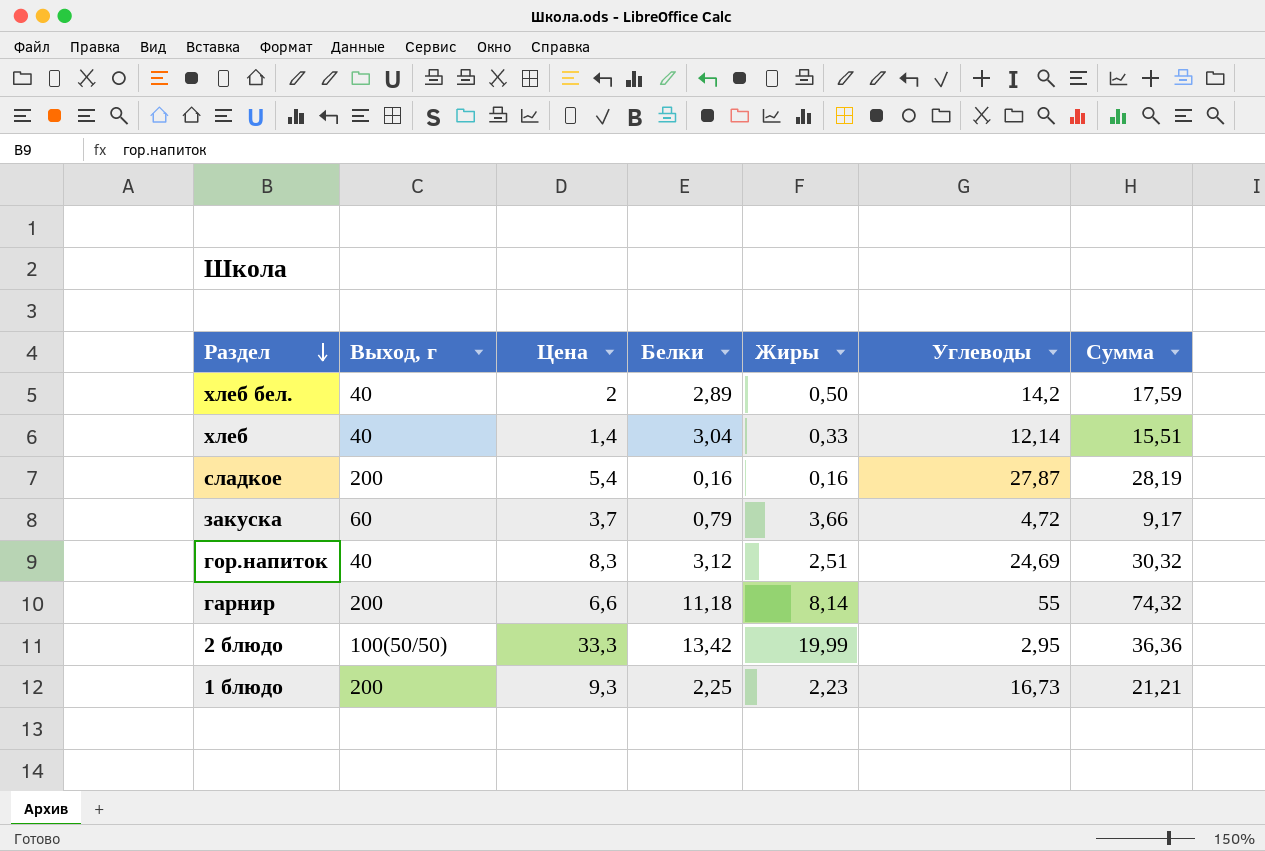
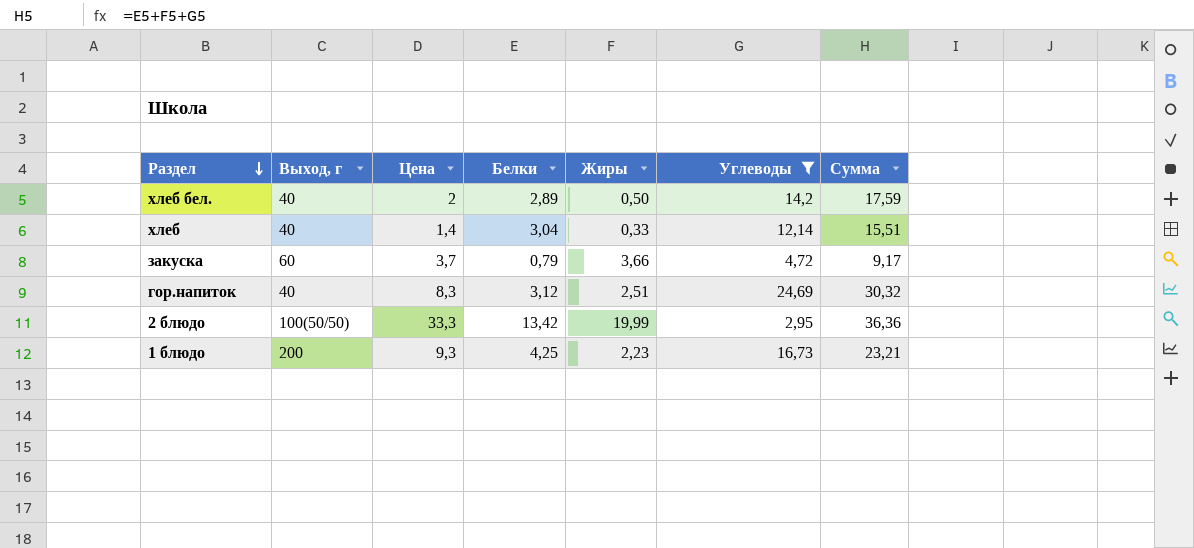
filter: none -> Углеводы <= 24,69
1 блюдо | Белки: 2,25 -> 4,25
1 блюдо | Сумма: 21,21 -> 23,21

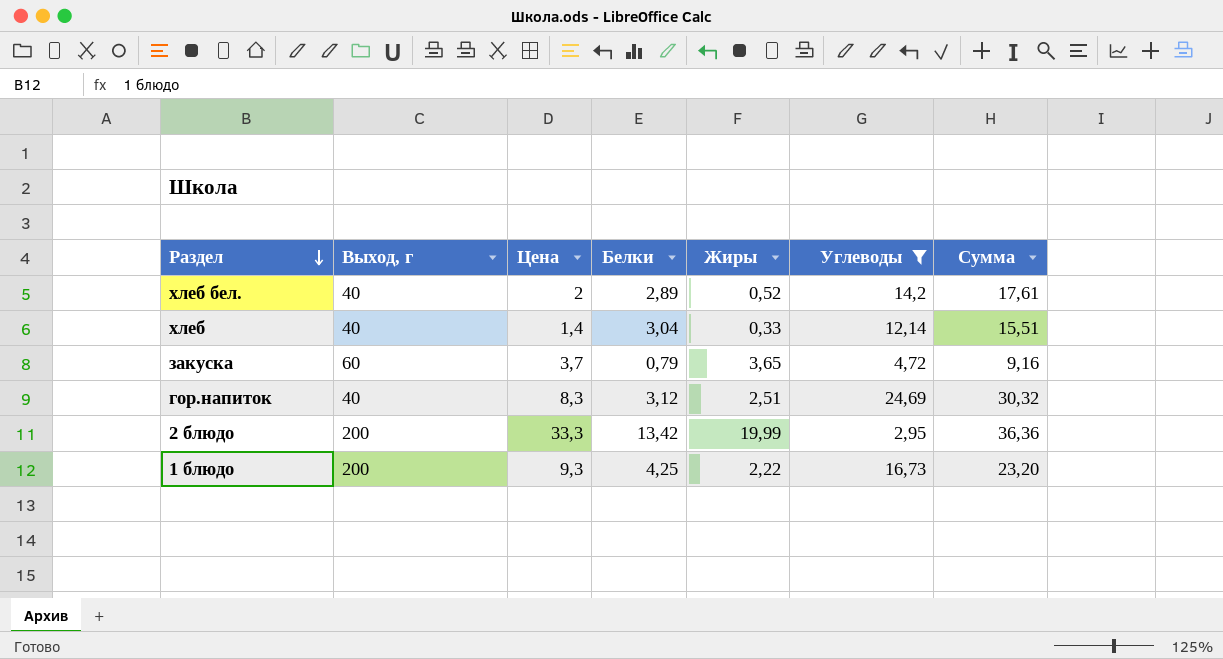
хлеб бел. | Жиры: 0,50 -> 0,52
хлеб бел. | Сумма: 17,59 -> 17,61
закуска | Жиры: 3,66 -> 3,65
закуска | Сумма: 9,17 -> 9,16
2 блюдо | Выход, г: 100(50/50) -> 200
1 блюдо | Жиры: 2,23 -> 2,22
1 блюдо | Сумма: 23,21 -> 23,20

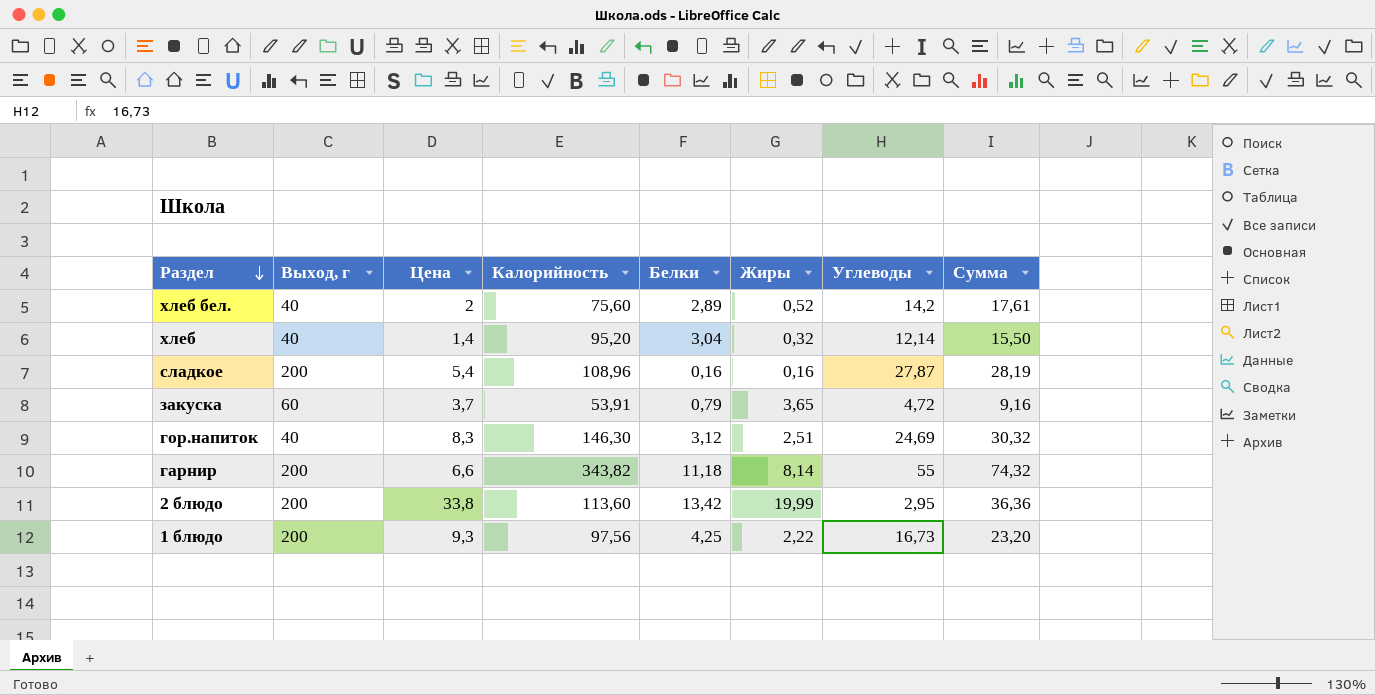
filter: Углеводы <= 24,69 -> none
column Калорийность | position: none -> 4
хлеб | Жиры: 0,33 -> 0,32
хлеб | Сумма: 15,51 -> 15,50
2 блюдо | Цена: 33,3 -> 33,8

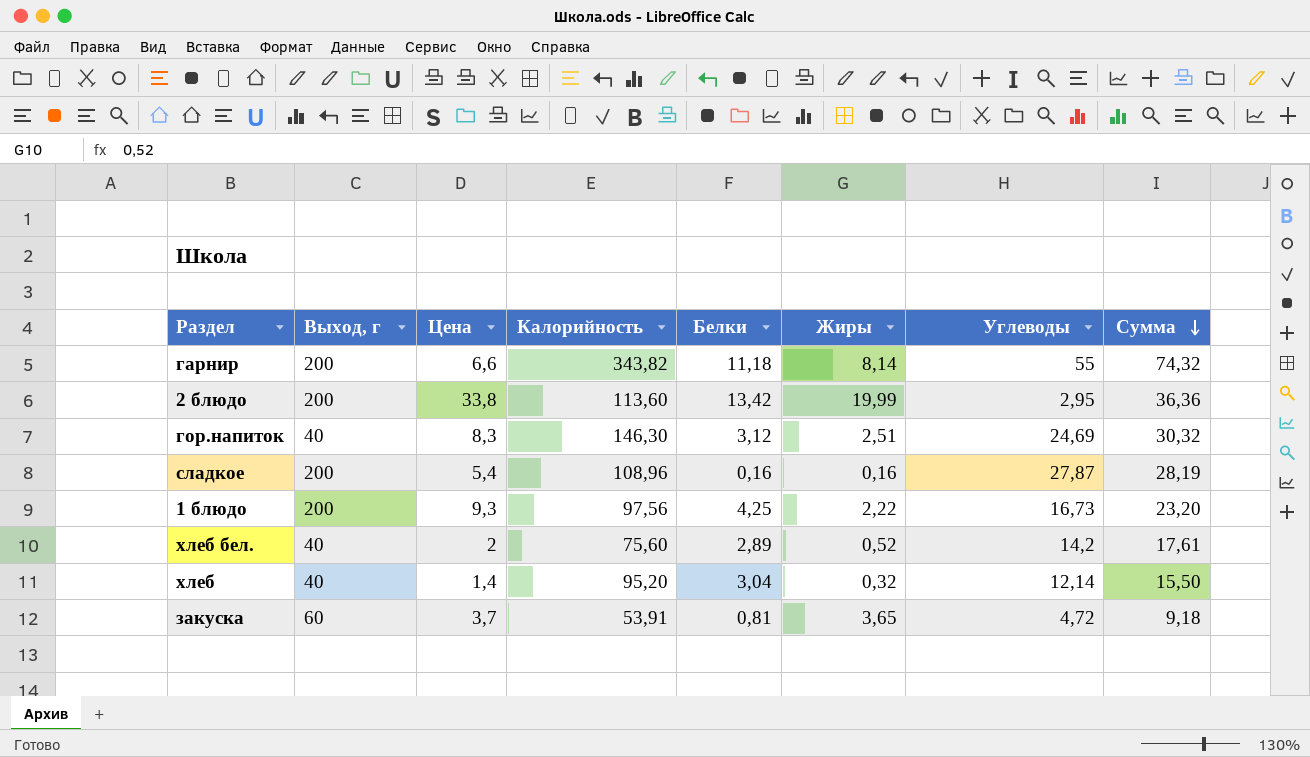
row order: Раздел descending -> Сумма descending
закуска | Белки: 0,79 -> 0,81
закуска | Сумма: 9,16 -> 9,18

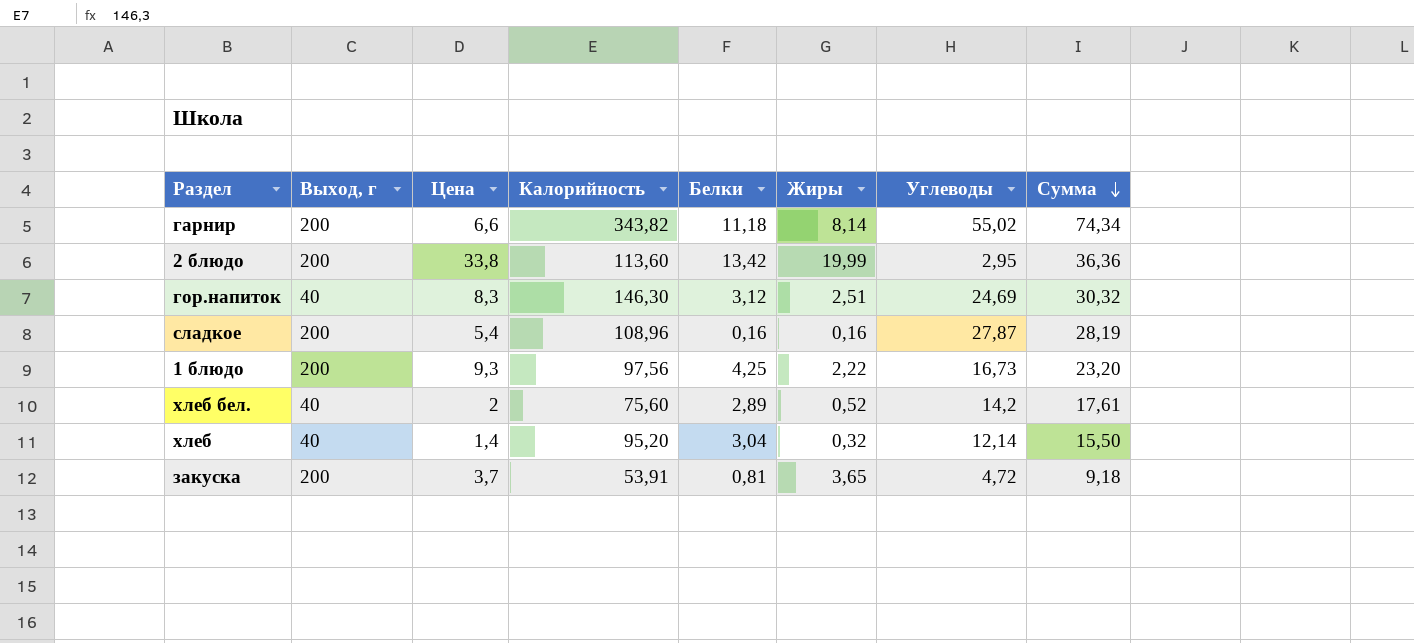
гарнир | Углеводы: 55 -> 55,02
гарнир | Сумма: 74,32 -> 74,34
закуска | Выход, г: 60 -> 200

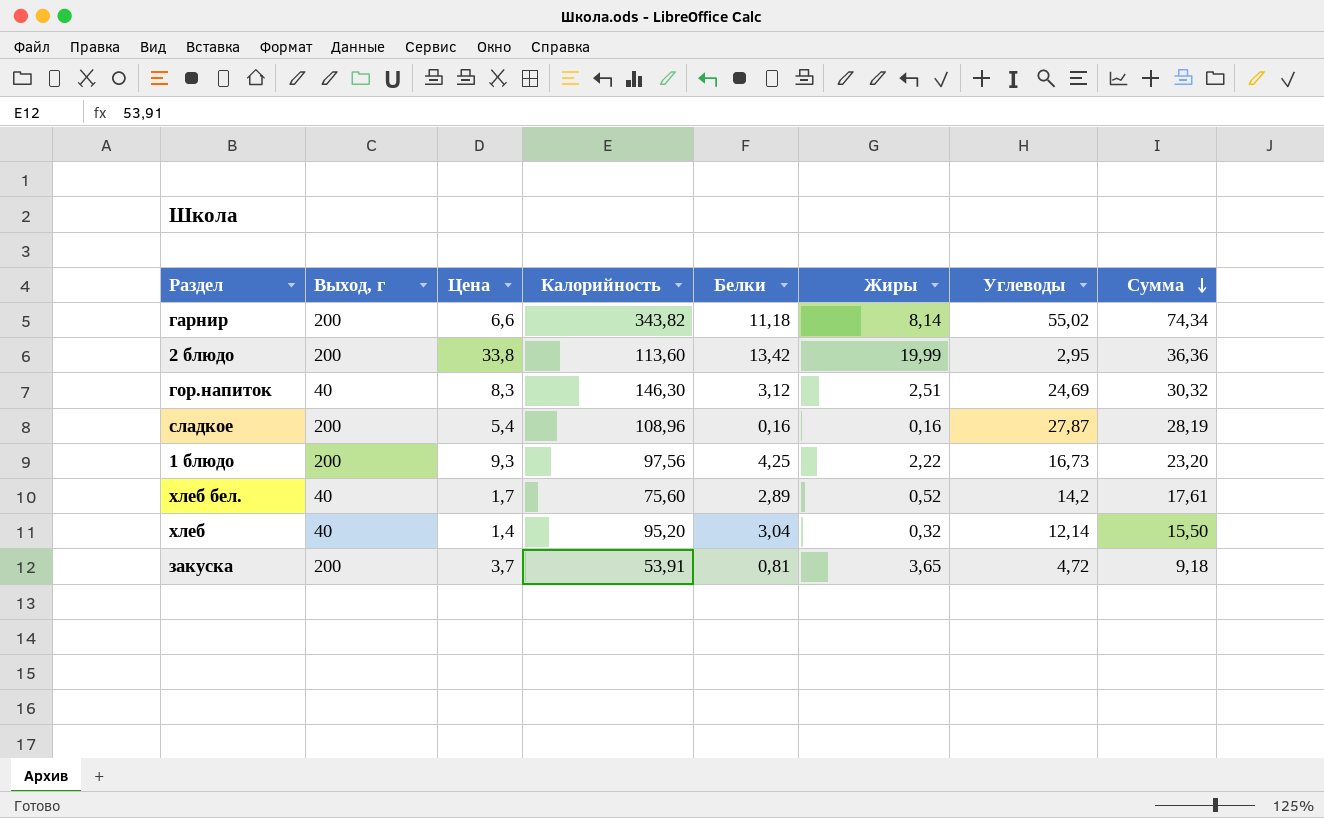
хлеб бел. | Цена: 2 -> 1,7

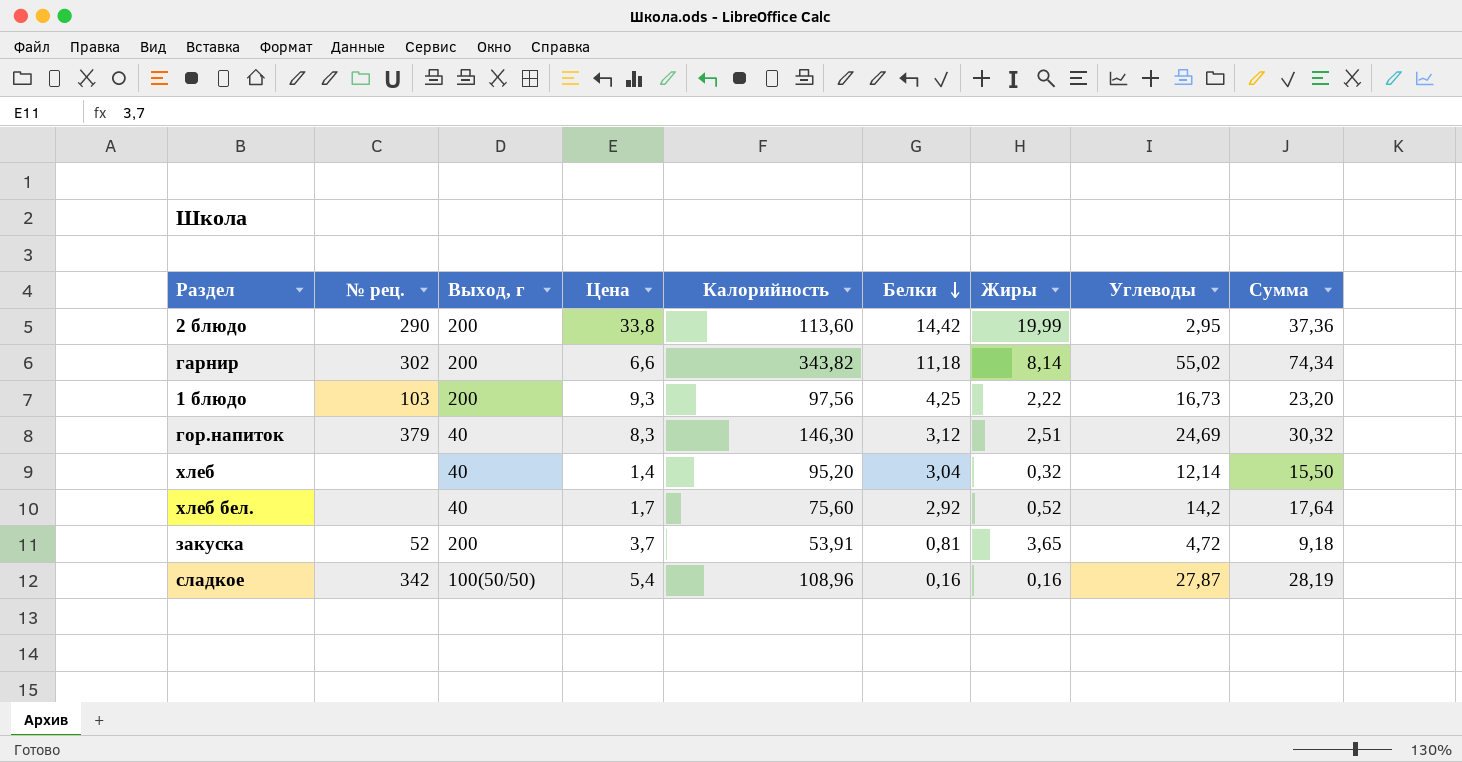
row order: Сумма descending -> Белки descending
column № рец. | position: none -> 2
2 блюдо | Белки: 13,42 -> 14,42
2 блюдо | Сумма: 36,36 -> 37,36
хлеб бел. | Белки: 2,89 -> 2,92
хлеб бел. | Сумма: 17,61 -> 17,64
сладкое | Выход, г: 200 -> 100(50/50)

